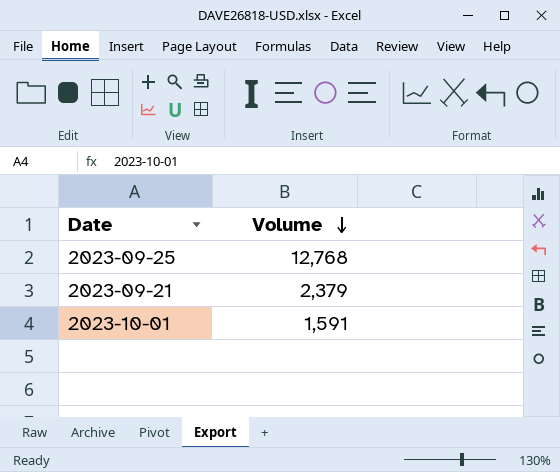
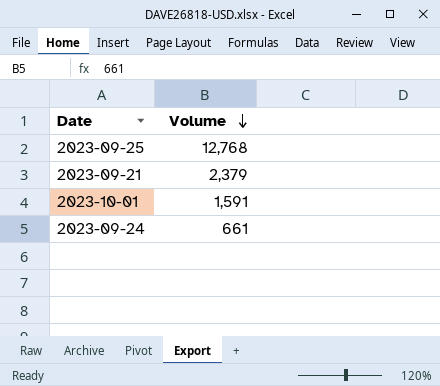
row 2023-09-24: none -> 661

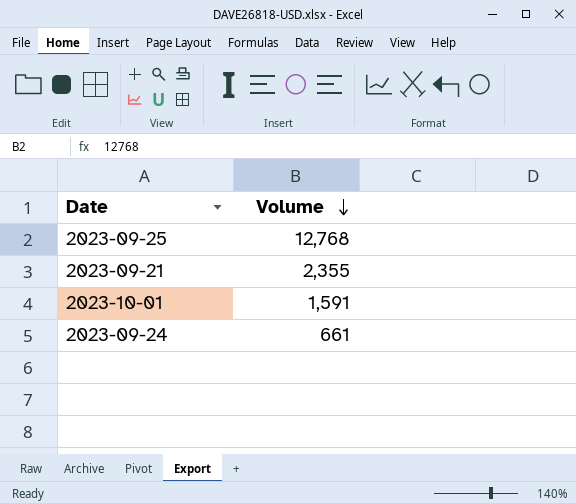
2023-09-21 | Volume: 2,379 -> 2,355

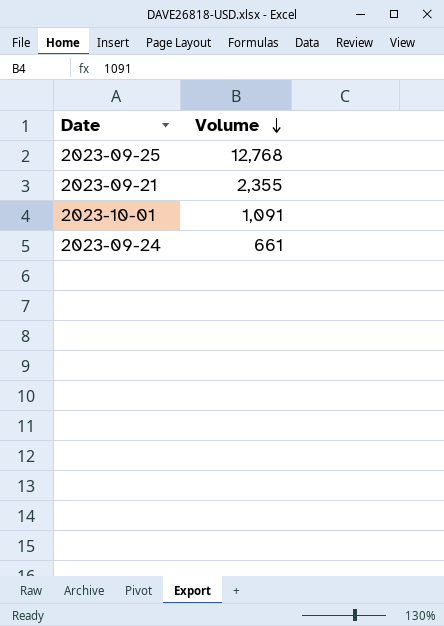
2023-10-01 | Volume: 1,591 -> 1,091

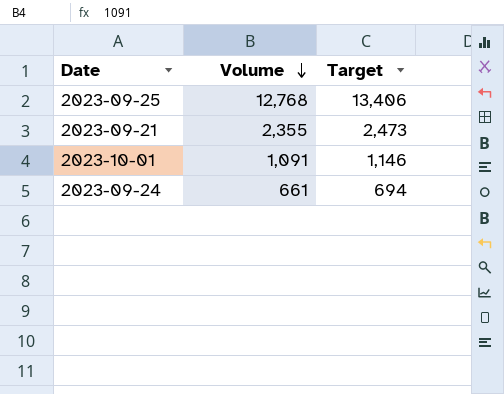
column Target | formula: none -> [Volume] * 1.05

